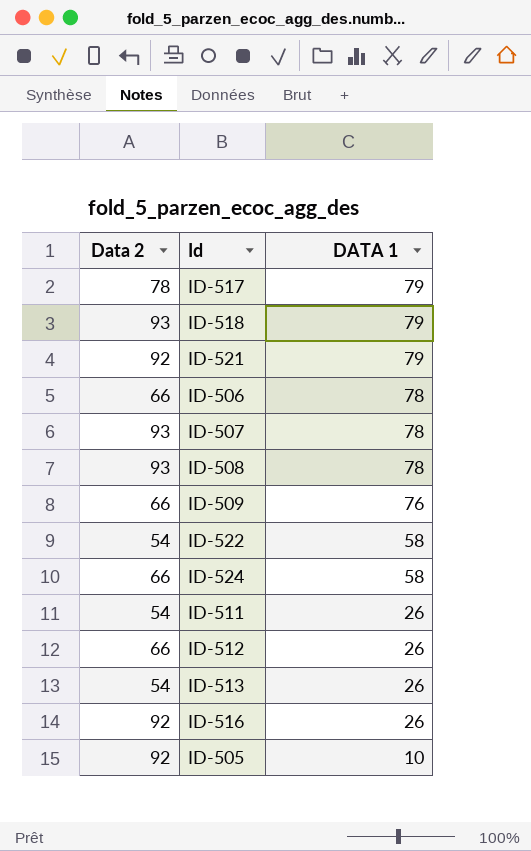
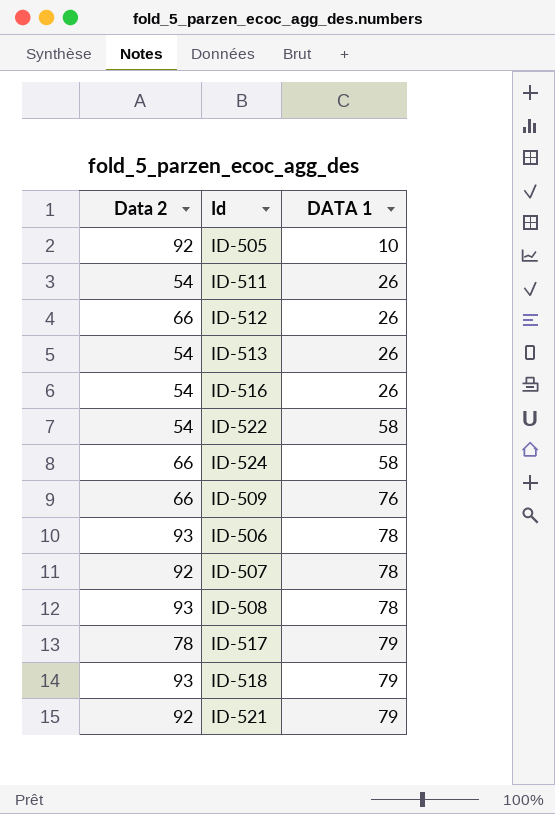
row order: DATA 1 descending -> DATA 1 ascending
ID-516 | Data 2: 92 -> 54
ID-506 | Data 2: 66 -> 93
ID-507 | Data 2: 93 -> 92

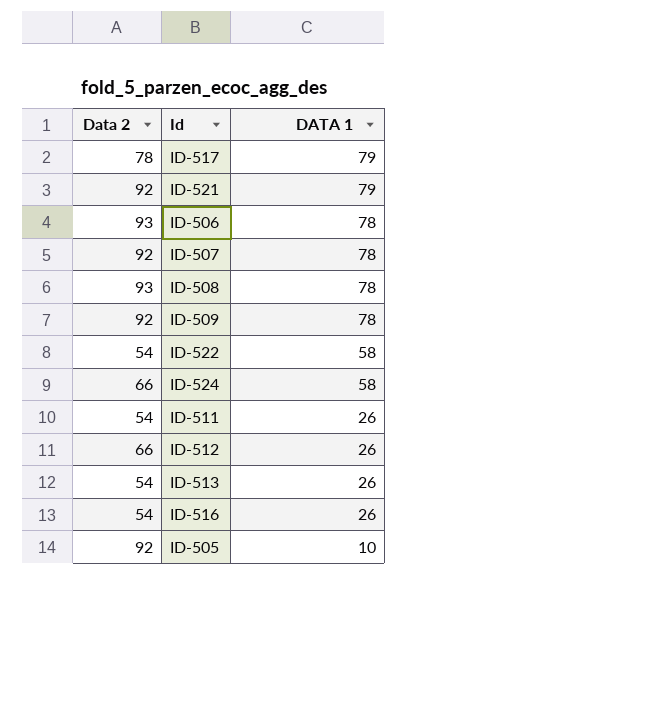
row order: DATA 1 ascending -> DATA 1 descending
row ID-518: 93 | 79 -> none
ID-509 | Data 2: 66 -> 92
ID-509 | DATA 1: 76 -> 78

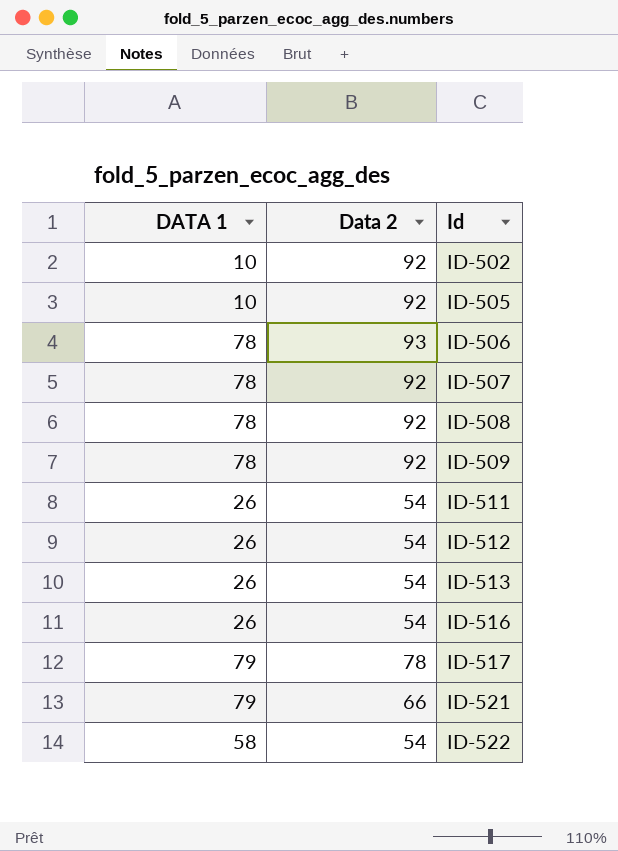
row order: DATA 1 descending -> Id ascending
column DATA 1 | position: 3 -> 1
row ID-524: 66 | 58 -> none
row ID-502: none -> 10 | 92
ID-508 | Data 2: 93 -> 92
ID-512 | Data 2: 66 -> 54
ID-521 | Data 2: 92 -> 66

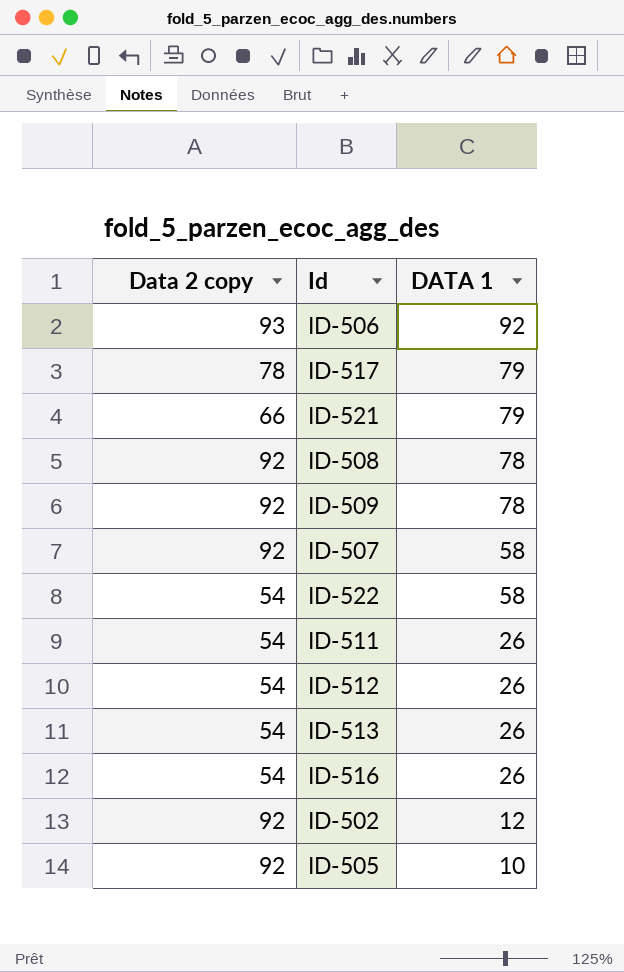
row order: Id ascending -> DATA 1 descending
column name: Data 2 -> Data 2 copy
column DATA 1 | position: 1 -> 3
ID-506 | DATA 1: 78 -> 92
ID-507 | DATA 1: 78 -> 58
ID-502 | DATA 1: 10 -> 12

